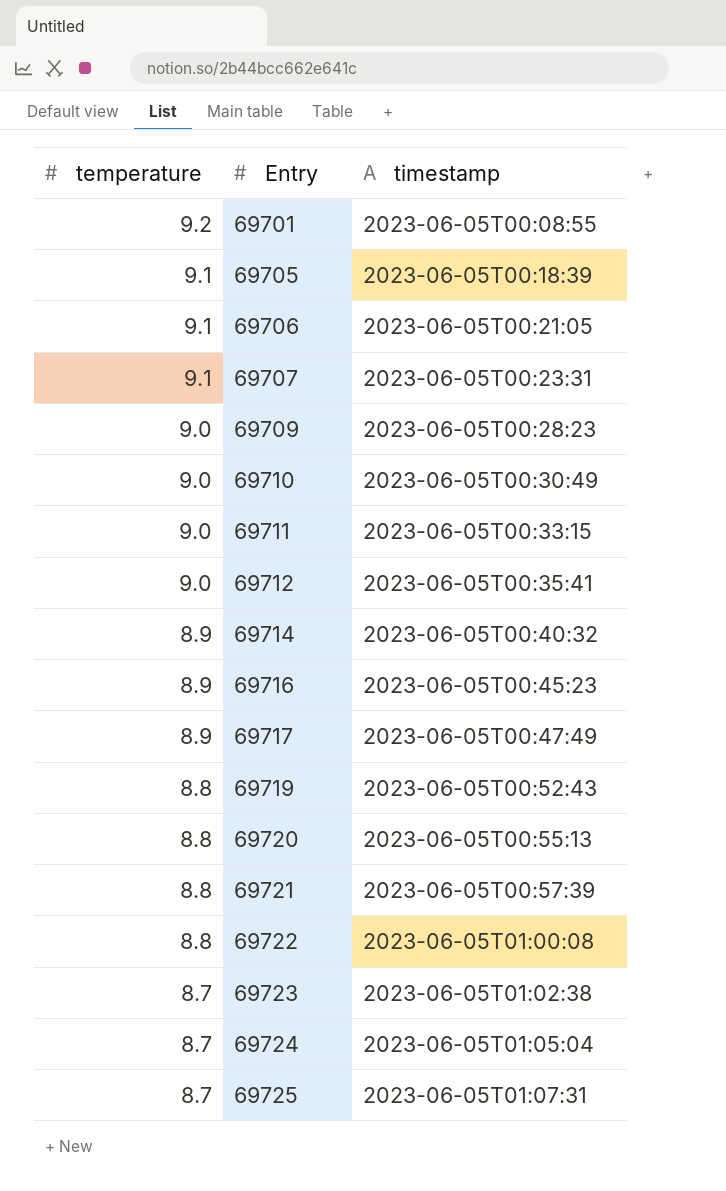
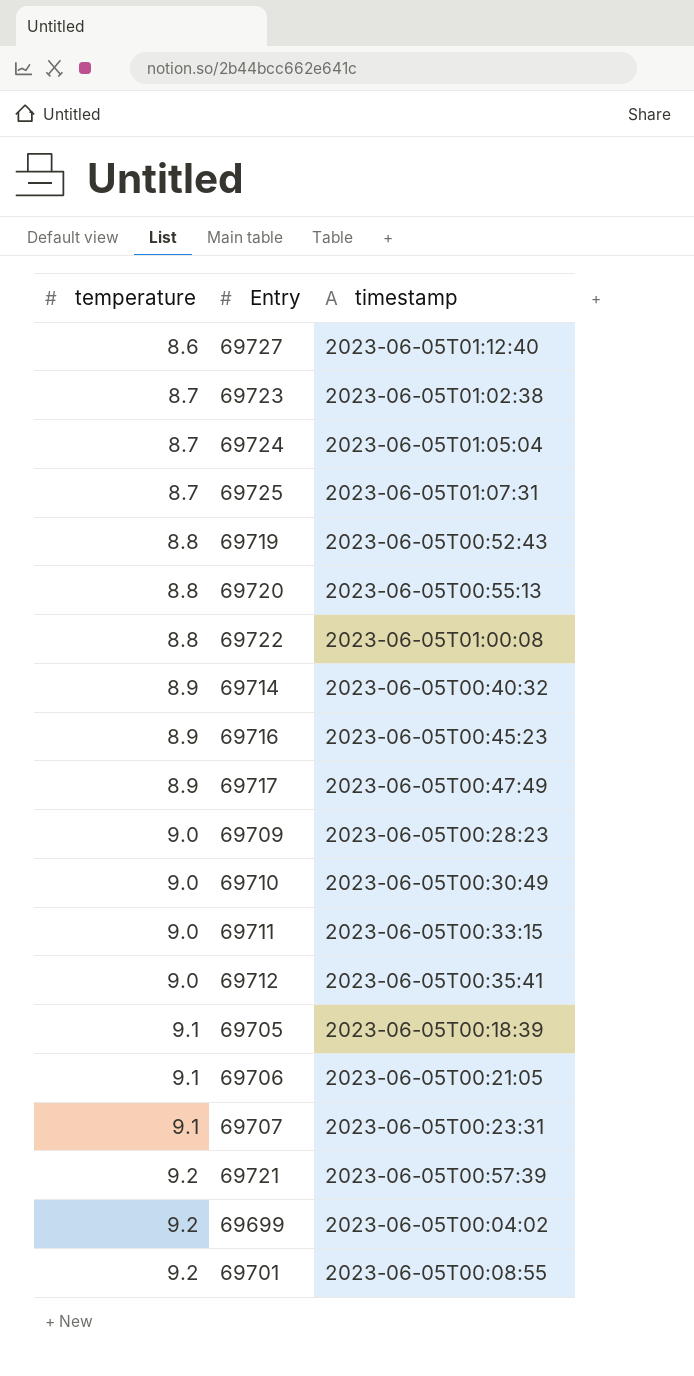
row order: temperature descending -> temperature ascending
row 69727: none -> 8.6 | 2023-06-05T01:12:40
69721 | temperature: 8.8 -> 9.2
row 69699: none -> 9.2 | 2023-06-05T00:04:02

